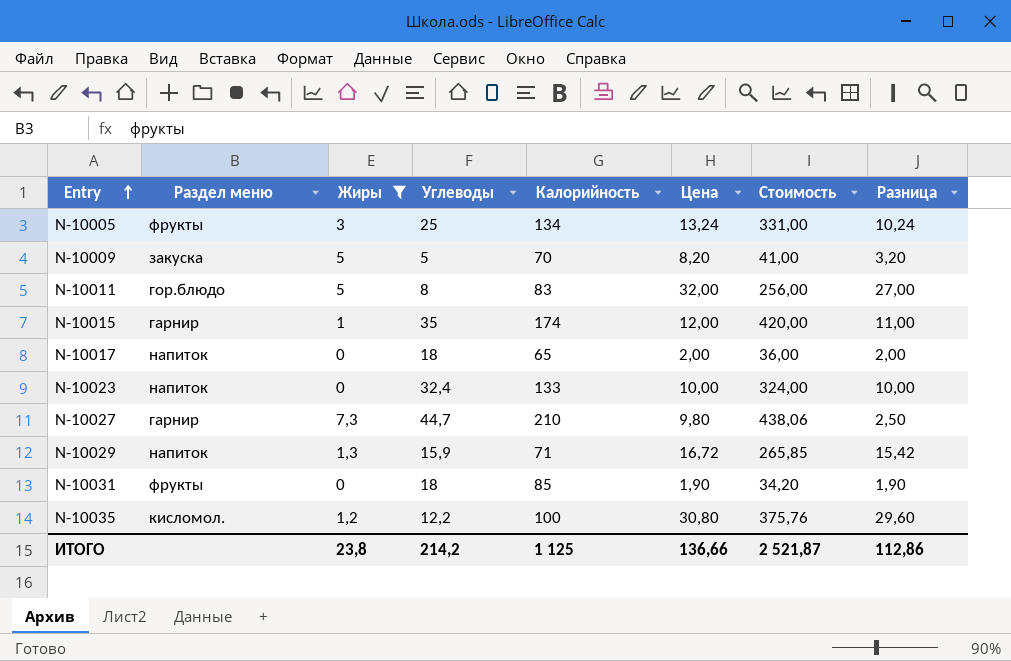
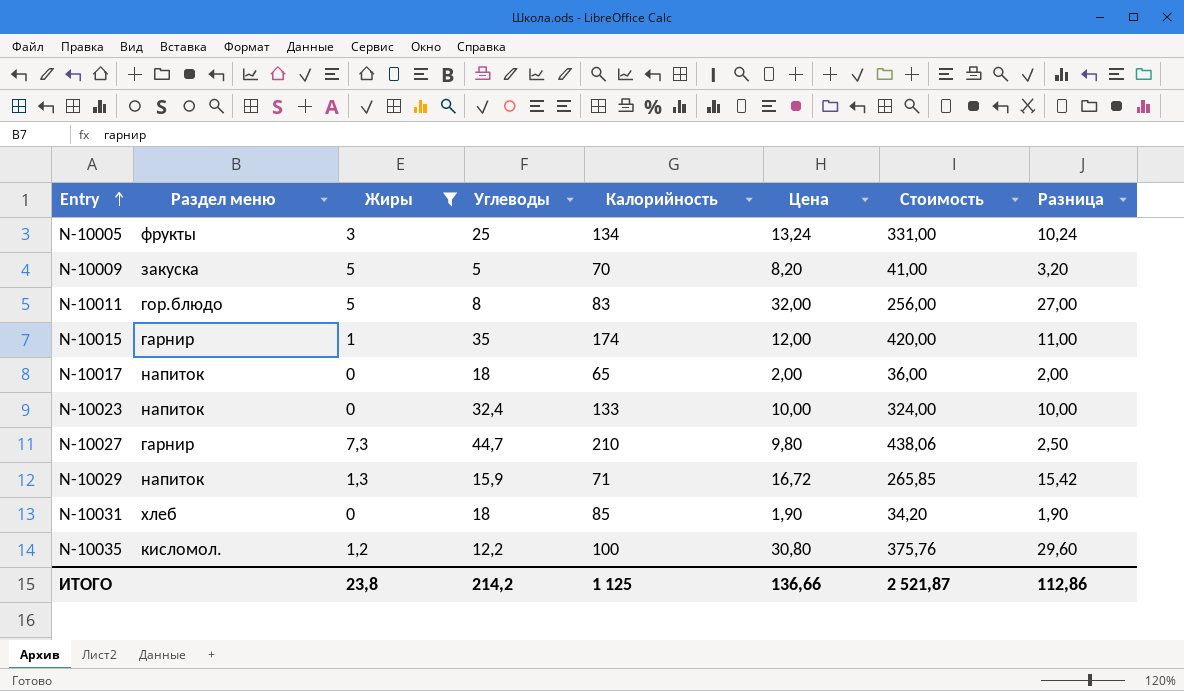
N-10031 | Раздел меню: фрукты -> хлеб

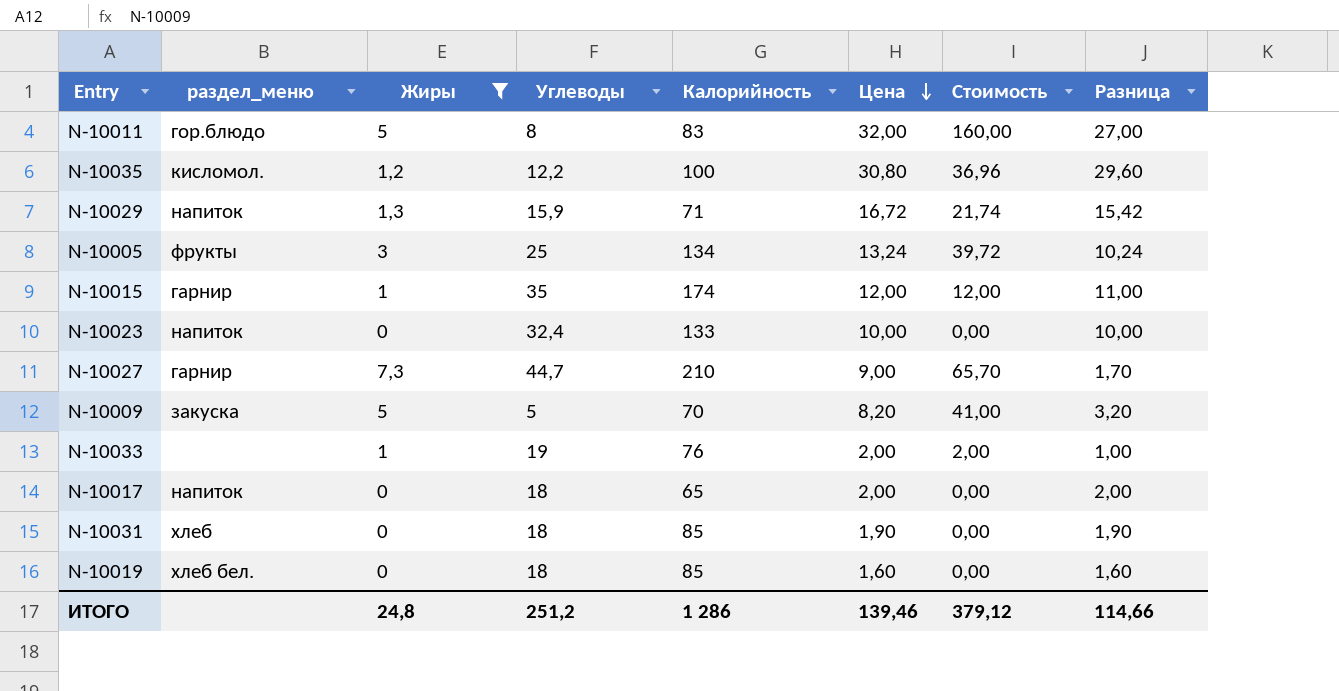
row order: Entry ascending -> Цена descending
column name: Раздел меню -> раздел_меню
column Стоимость | formula: [Углеводы] * [Цена] -> [Жиры] * [Цена]
N-10027 | Цена: 9,80 -> 9,00
N-10027 | Разница: 2,50 -> 1,70
row N-10033: none -> none | 1 | 19 | 76 | 2,00 | 2,00 | 1,00
row N-10019: none -> хлеб бел. | 0 | 18 | 85 | 1,60 | 0,00 | 1,60
ИТОГО | Жиры: 23,8 -> 24,8
ИТОГО | Углеводы: 214,2 -> 251,2
ИТОГО | Калорийность: 1 125 -> 1 286
ИТОГО | Цена: 136,66 -> 139,46
ИТОГО | Стоимость: 2 521,87 -> 379,12
ИТОГО | Разница: 112,86 -> 114,66

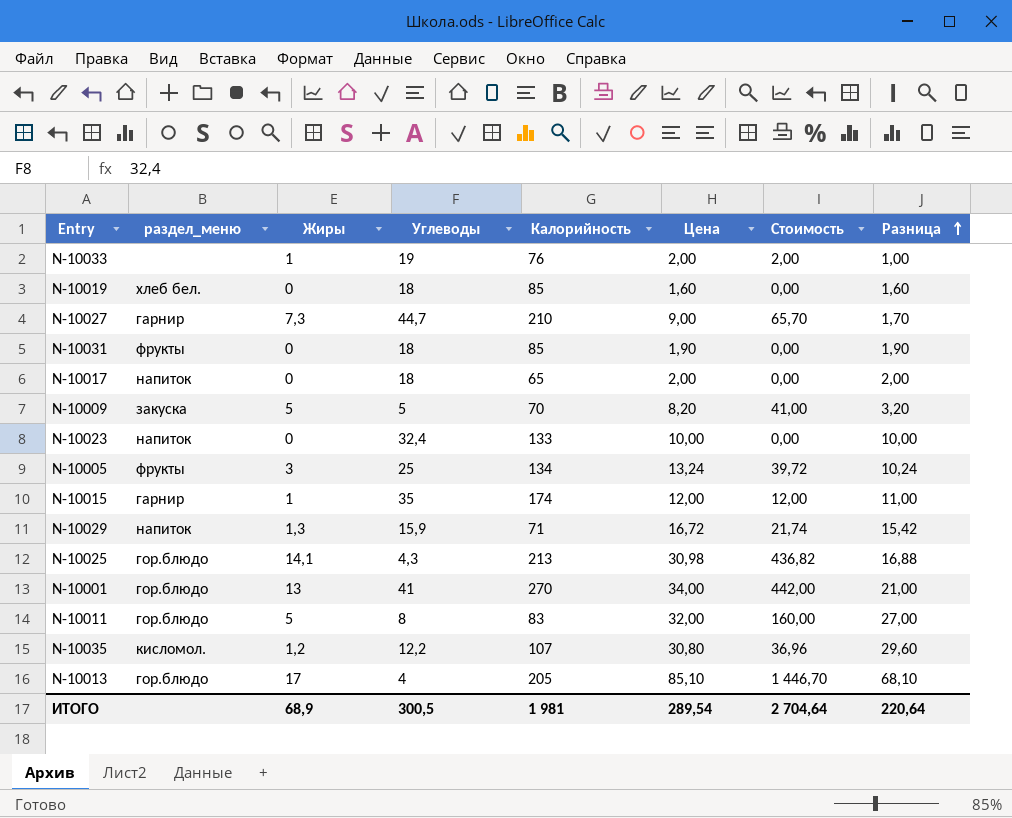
filter: Жиры <= 7,3 -> none
row order: Цена descending -> Разница ascending
N-10031 | раздел_меню: хлеб -> фрукты
N-10035 | Калорийность: 100 -> 107
ИТОГО | Жиры: 24,8 -> 68,9
ИТОГО | Углеводы: 251,2 -> 300,5
ИТОГО | Калорийность: 1 286 -> 1 981
ИТОГО | Цена: 139,46 -> 289,54
ИТОГО | Стоимость: 379,12 -> 2 704,64
ИТОГО | Разница: 114,66 -> 220,64

